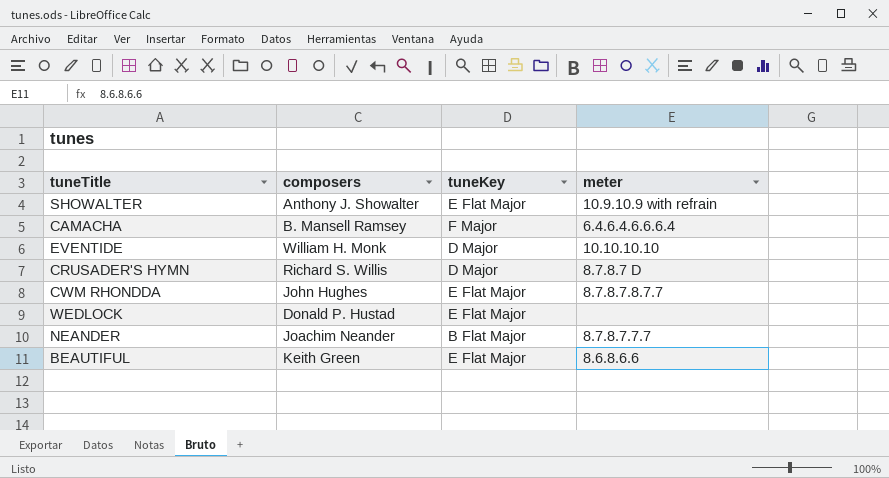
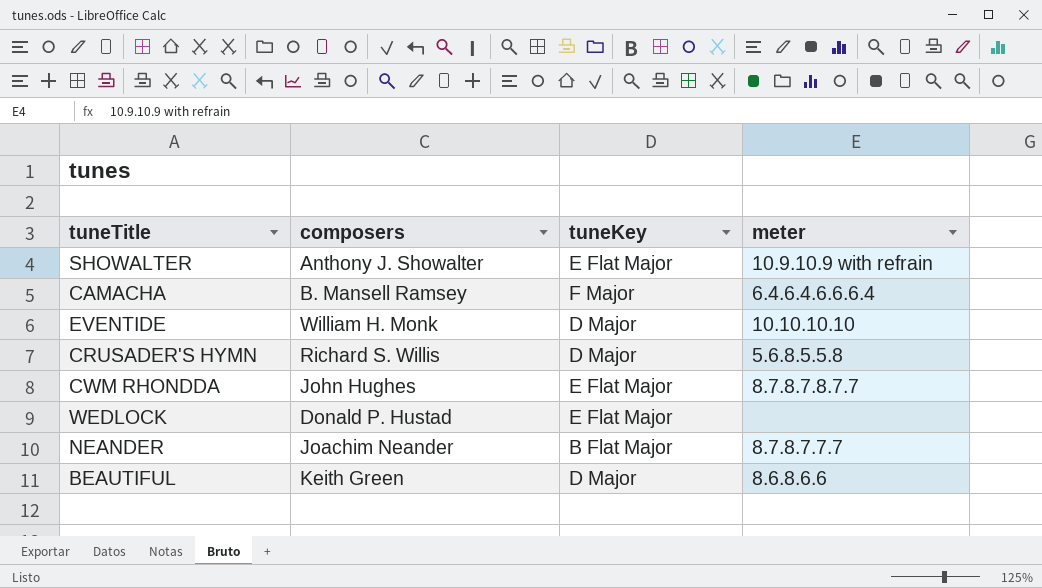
CRUSADER'S HYMN | meter: 8.7.8.7 D -> 5.6.8.5.5.8
BEAUTIFUL | tuneKey: E Flat Major -> D Major

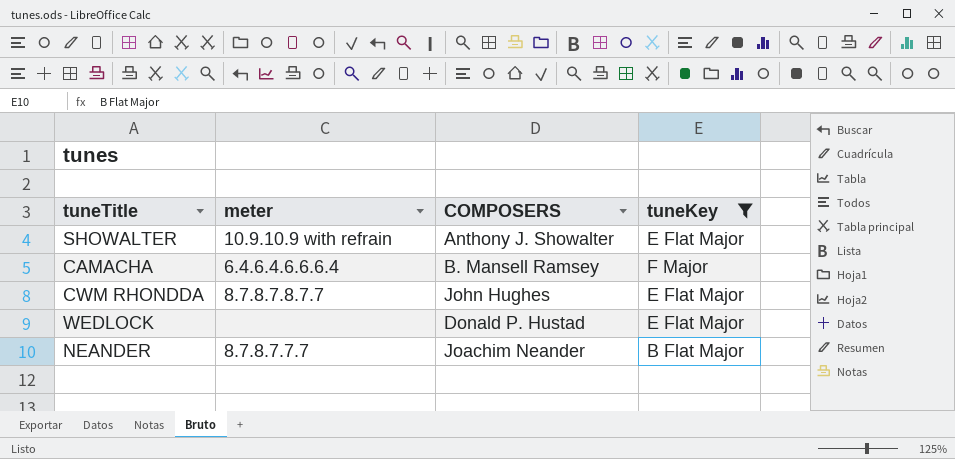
filter: none -> tuneKey != D Major
column meter | position: 4 -> 2
column name: composers -> COMPOSERS

